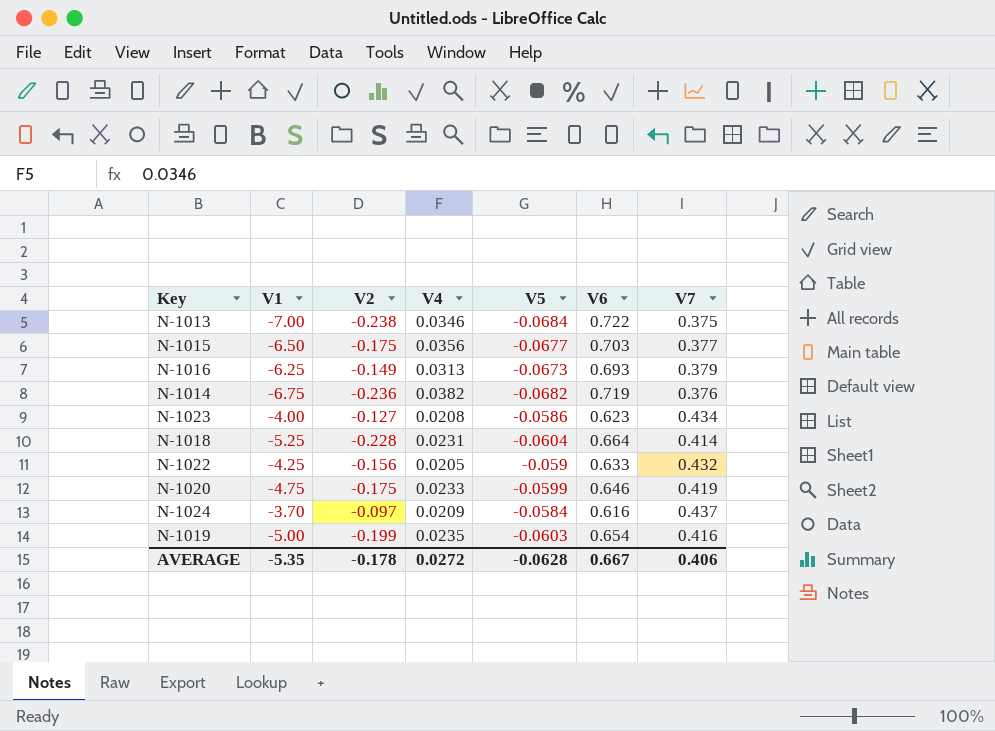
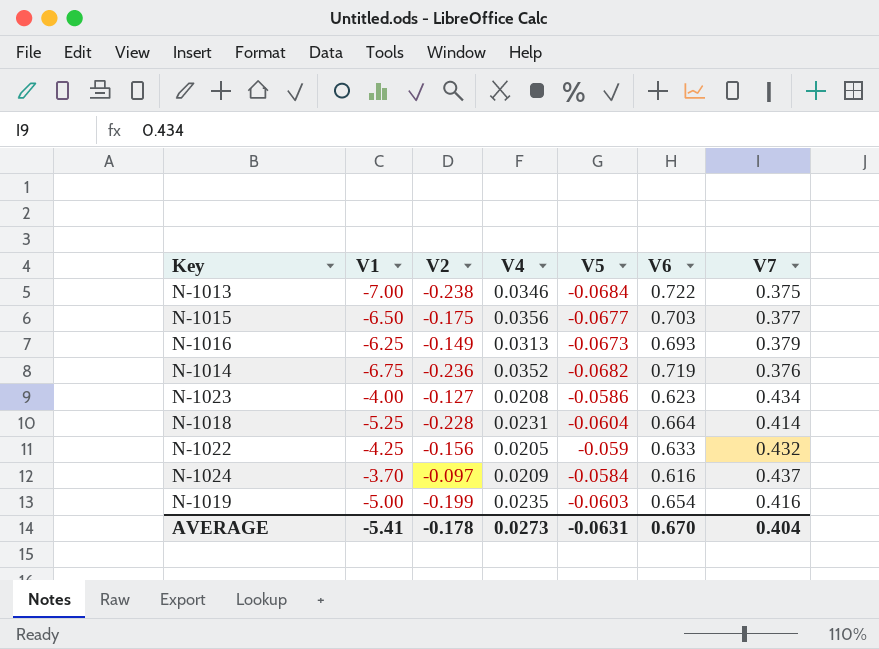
row N-1020: -4.75 | -0.175 | 0.0233 | -0.0599 | 0.646 | 0.419 -> none
N-1014 | V4: 0.0382 -> 0.0352
AVERAGE | V1: -5.35 -> -5.41
AVERAGE | V4: 0.0272 -> 0.0273
AVERAGE | V5: -0.0628 -> -0.0631
AVERAGE | V6: 0.667 -> 0.670
AVERAGE | V7: 0.406 -> 0.404

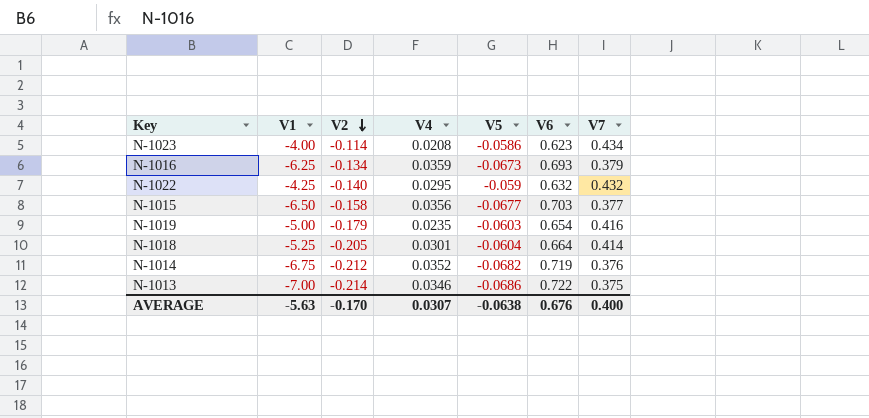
row order: none -> V2 descending
row N-1024: -3.70 | -0.097 | 0.0209 | -0.0584 | 0.616 | 0.437 -> none
N-1023 | V2: -0.127 -> -0.114
N-1016 | V2: -0.149 -> -0.134
N-1016 | V4: 0.0313 -> 0.0359
N-1022 | V2: -0.156 -> -0.140
N-1022 | V4: 0.0205 -> 0.0295
N-1022 | V6: 0.633 -> 0.632
N-1015 | V2: -0.175 -> -0.158
N-1019 | V2: -0.199 -> -0.179
N-1018 | V2: -0.228 -> -0.205
N-1018 | V4: 0.0231 -> 0.0301
N-1014 | V2: -0.236 -> -0.212
N-1013 | V2: -0.238 -> -0.214
N-1013 | V5: -0.0684 -> -0.0686
AVERAGE | V1: -5.41 -> -5.63
AVERAGE | V2: -0.178 -> -0.170
AVERAGE | V4: 0.0273 -> 0.0307
AVERAGE | V5: -0.0631 -> -0.0638
AVERAGE | V6: 0.670 -> 0.676
AVERAGE | V7: 0.404 -> 0.400

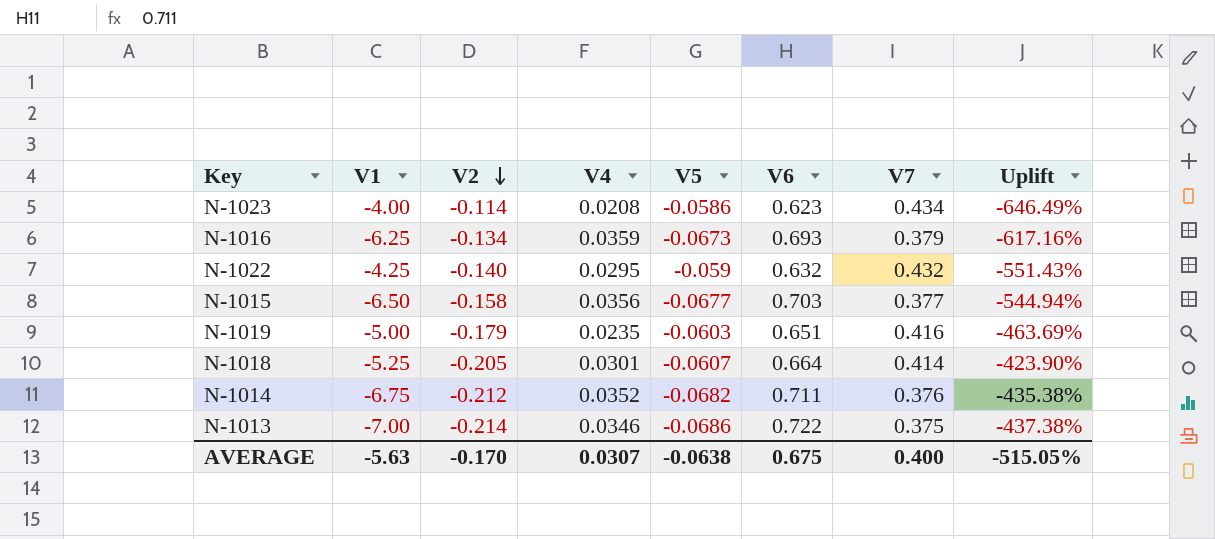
column Uplift | formula: none -> ([V6] - [V2]) / [V2]
N-1019 | V6: 0.654 -> 0.651
N-1018 | V5: -0.0604 -> -0.0607
N-1014 | V6: 0.719 -> 0.711
AVERAGE | V6: 0.676 -> 0.675

